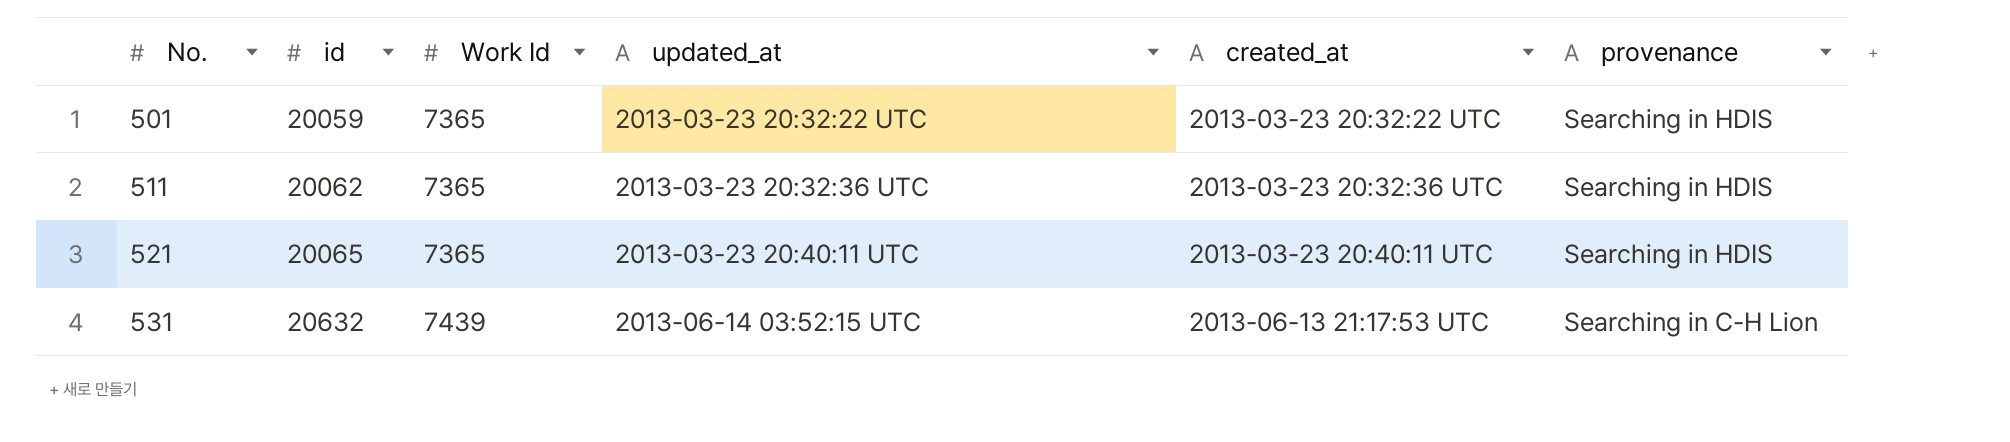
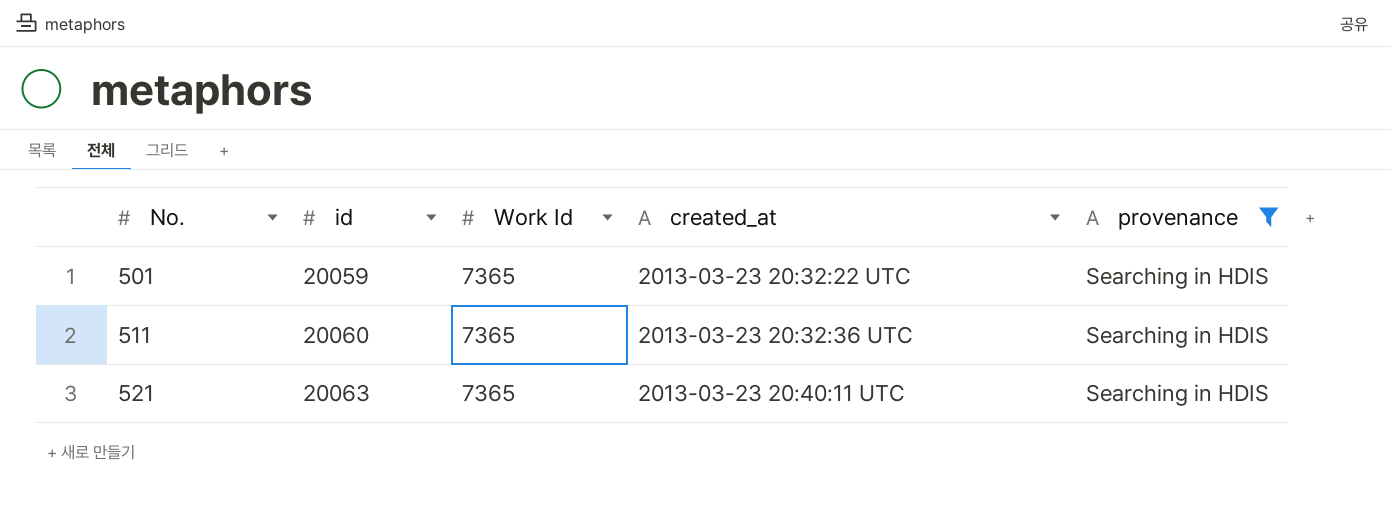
filter: none -> provenance = Searching in HDIS
column updated_at | position: 4 -> none
511 | id: 20062 -> 20060
521 | id: 20065 -> 20063

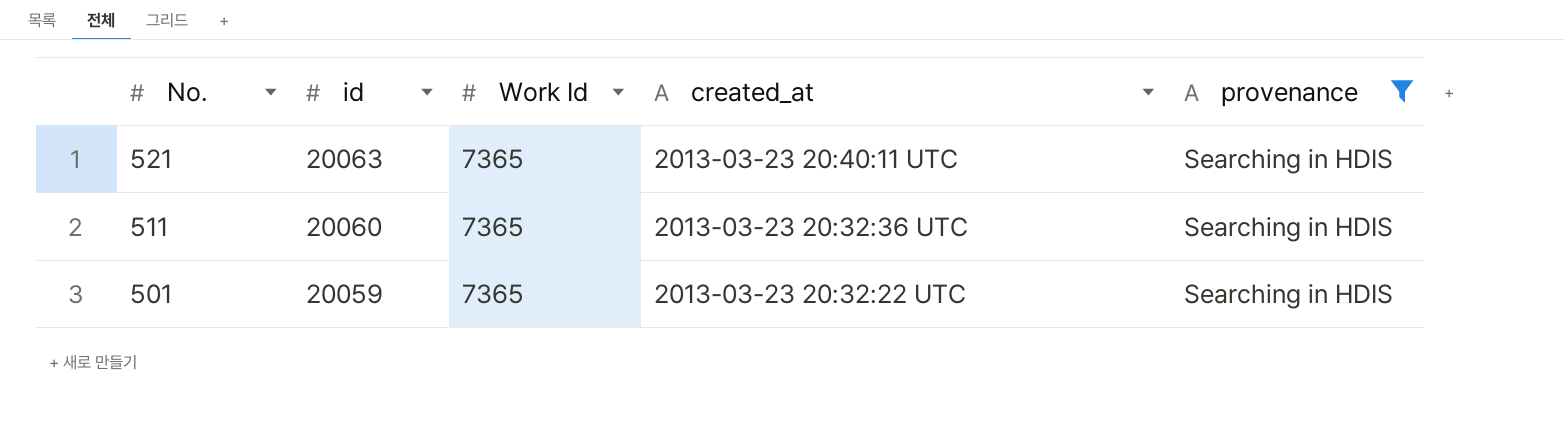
row order: No. ascending -> No. descending

